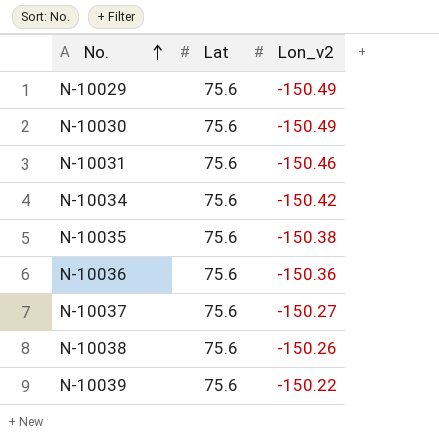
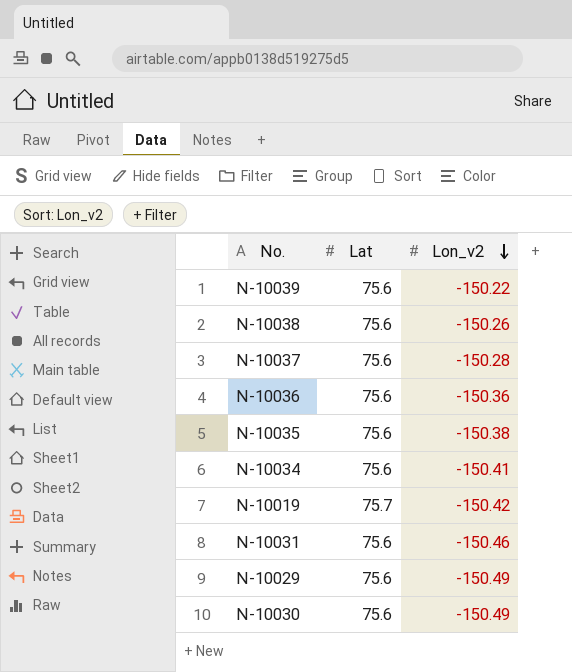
row order: No. ascending -> Lon_v2 descending
N-10037 | Lon_v2: -150.27 -> -150.28
N-10034 | Lon_v2: -150.42 -> -150.41
row N-10019: none -> 75.7 | -150.42

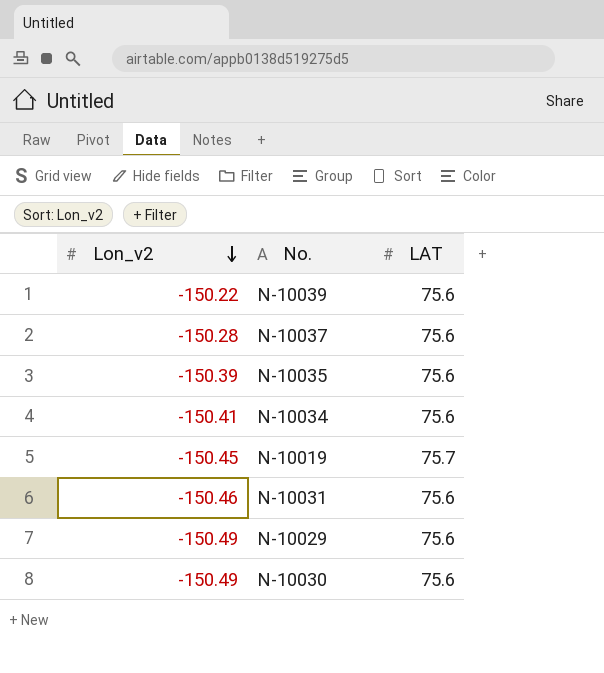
column Lon_v2 | position: 3 -> 1
column name: Lat -> LAT
row N-10038: 75.6 | -150.26 -> none
row N-10036: 75.6 | -150.36 -> none
N-10035 | Lon_v2: -150.38 -> -150.39
N-10019 | Lon_v2: -150.42 -> -150.45

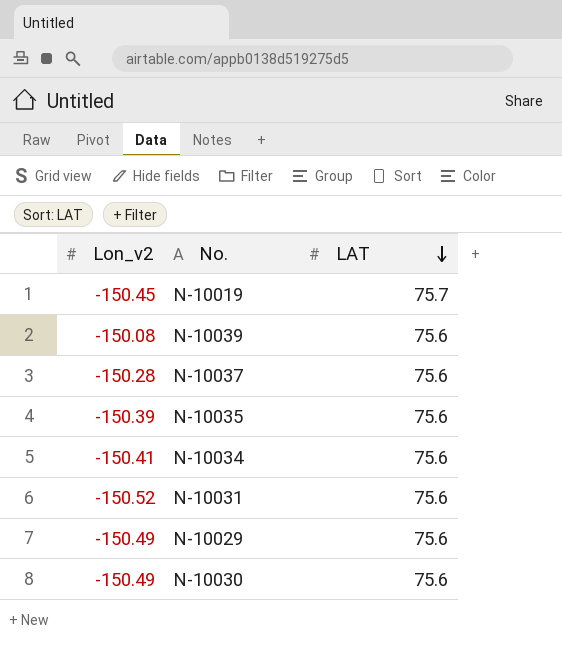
row order: Lon_v2 descending -> LAT descending
N-10039 | Lon_v2: -150.22 -> -150.08
N-10031 | Lon_v2: -150.46 -> -150.52

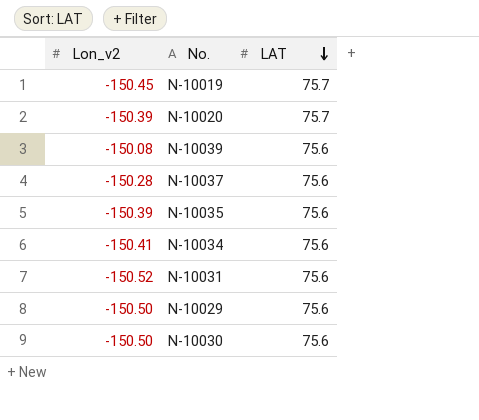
row N-10020: none -> -150.39 | 75.7
N-10029 | Lon_v2: -150.49 -> -150.50
N-10030 | Lon_v2: -150.49 -> -150.50

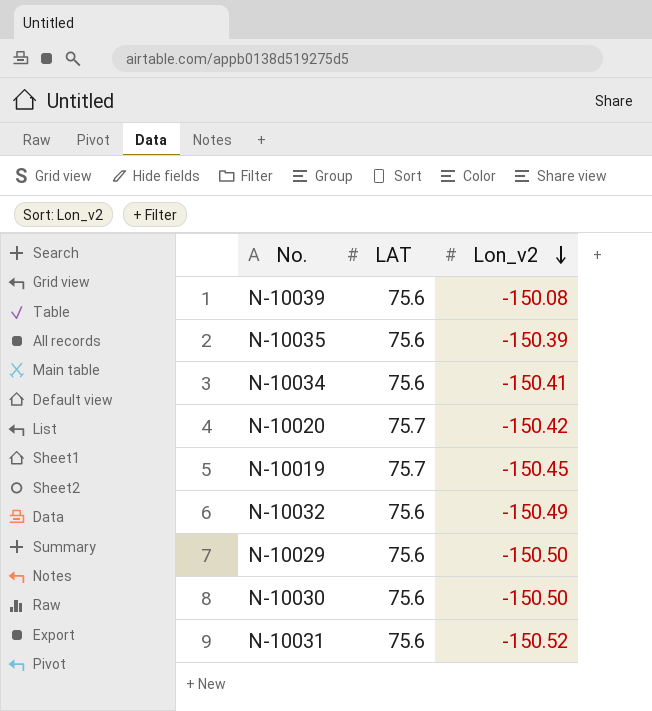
row order: LAT descending -> Lon_v2 descending
column Lon_v2 | position: 1 -> 3
row N-10037: -150.28 | 75.6 -> none
N-10020 | Lon_v2: -150.39 -> -150.42
row N-10032: none -> 75.6 | -150.49

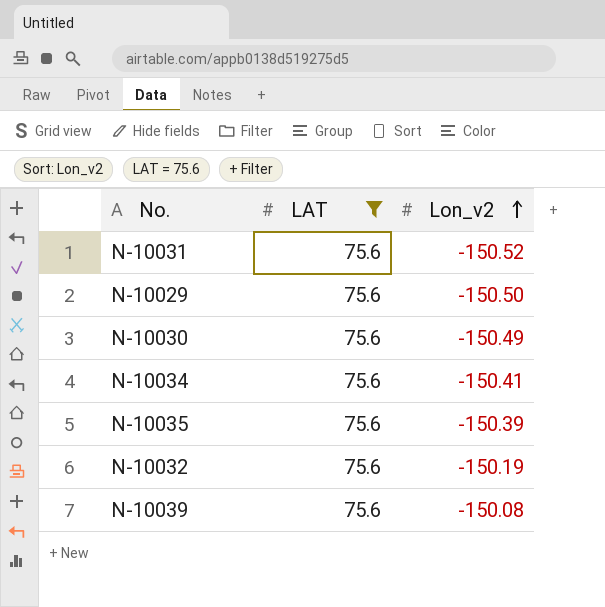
filter: none -> LAT = 75.6
row order: Lon_v2 descending -> Lon_v2 ascending
N-10030 | Lon_v2: -150.50 -> -150.49
N-10032 | Lon_v2: -150.49 -> -150.19

